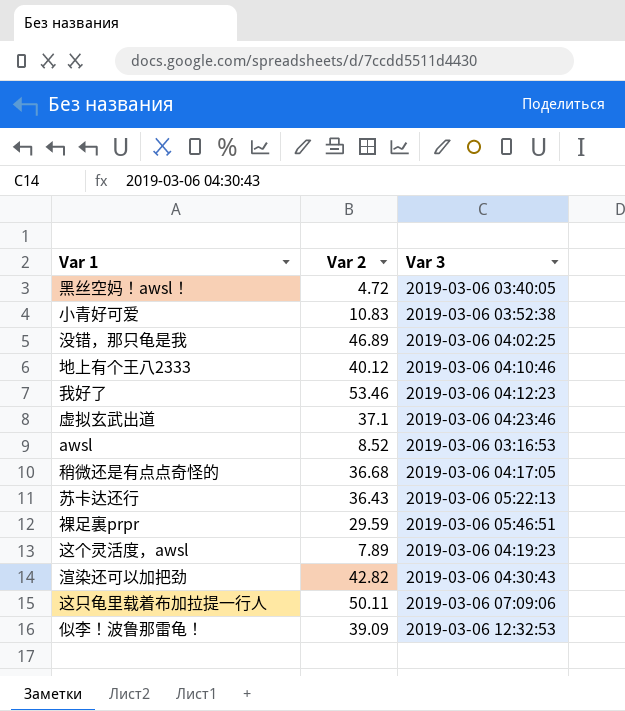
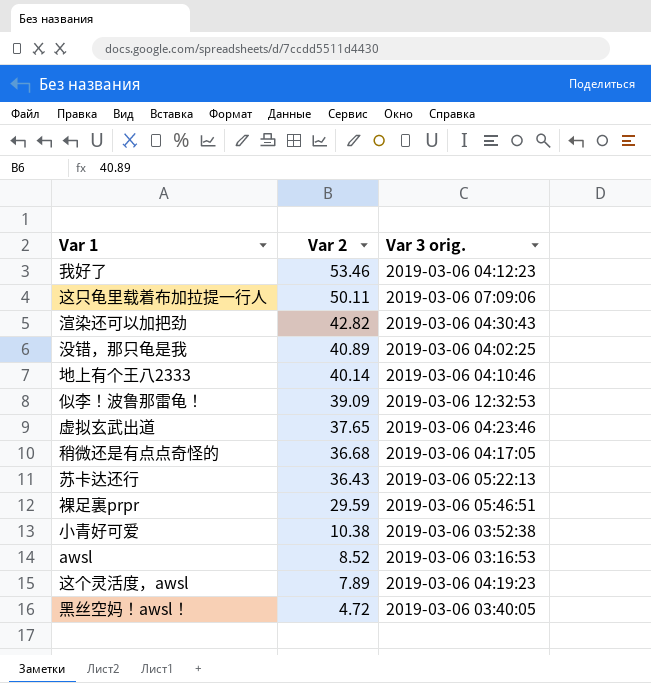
row order: none -> Var 2 descending
column name: Var 3 -> Var 3 orig.
没错，那只龟是我 | Var 2: 46.89 -> 40.89
地上有个王八2333 | Var 2: 40.12 -> 40.14
虚拟玄武出道 | Var 2: 37.1 -> 37.65
小青好可爱 | Var 2: 10.83 -> 10.38

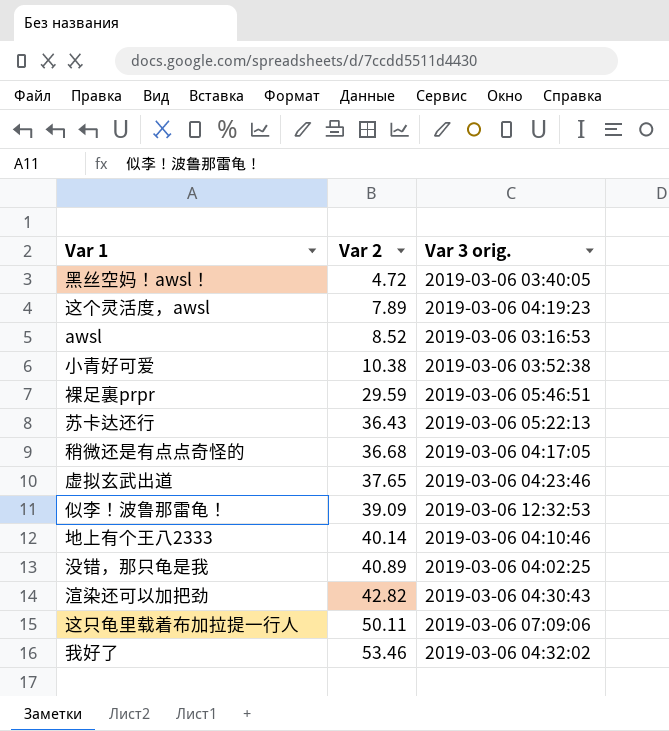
row order: Var 2 descending -> Var 2 ascending
我好了 | Var 3 orig.: 2019-03-06 04:12:23 -> 2019-03-06 04:32:02

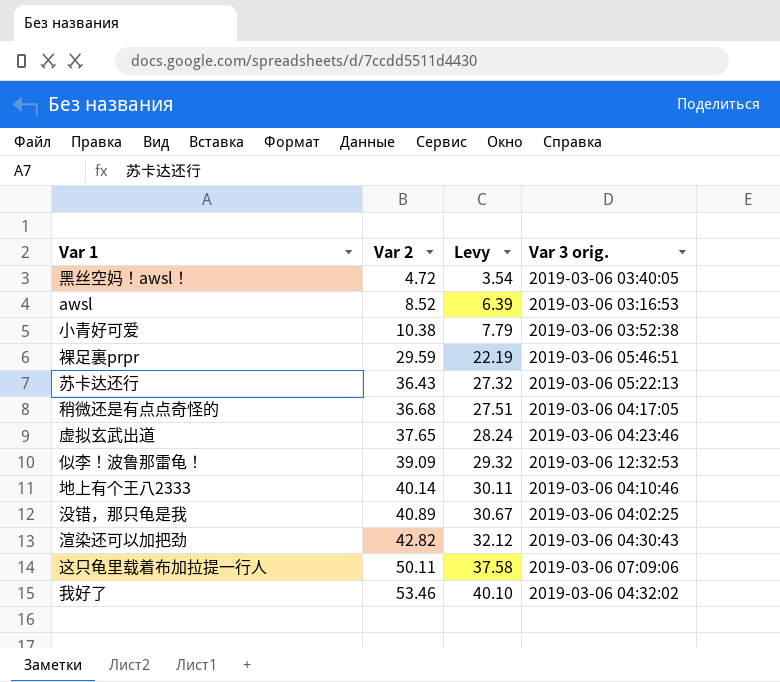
column Levy | formula: none -> [Var 2] * 0.75
row 这个灵活度，awsl: 7.89 | 2019-03-06 04:19:23 -> none

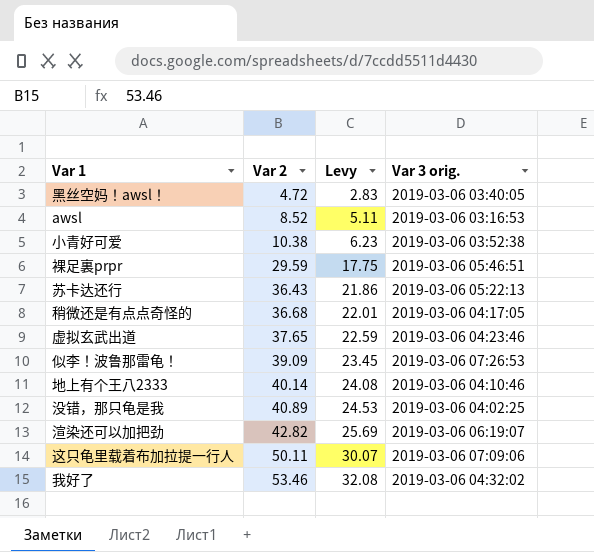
column Levy | formula: [Var 2] * 0.75 -> [Var 2] * 0.6
似李！波鲁那雷龟！ | Var 3 orig.: 2019-03-06 12:32:53 -> 2019-03-06 07:26:53
渲染还可以加把劲 | Var 3 orig.: 2019-03-06 04:30:43 -> 2019-03-06 06:19:07

